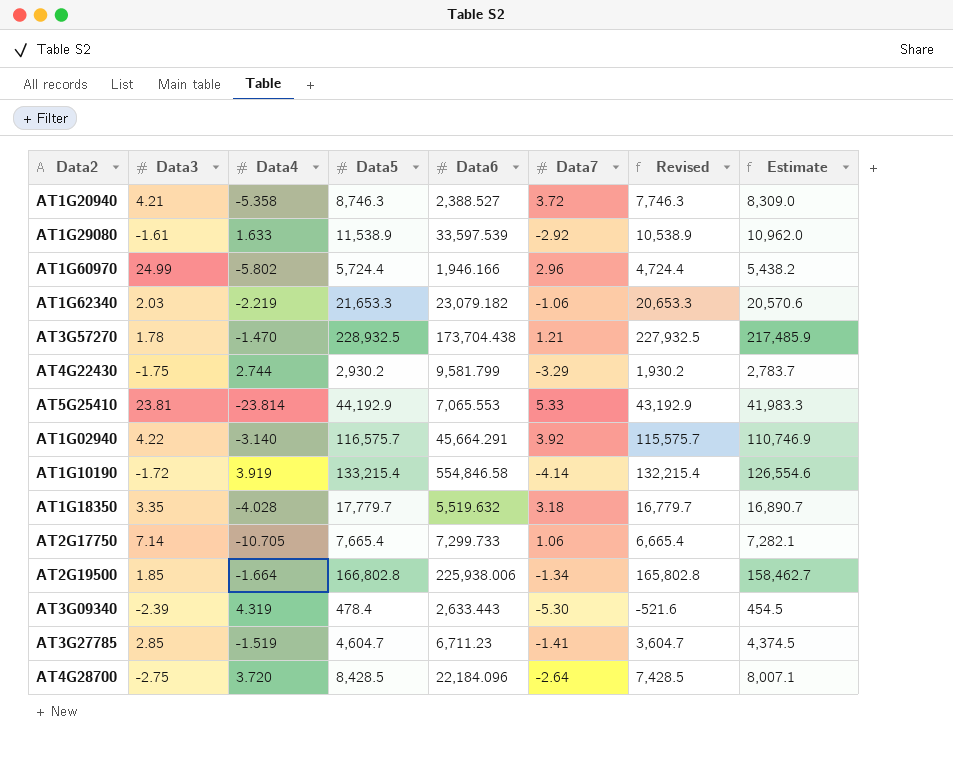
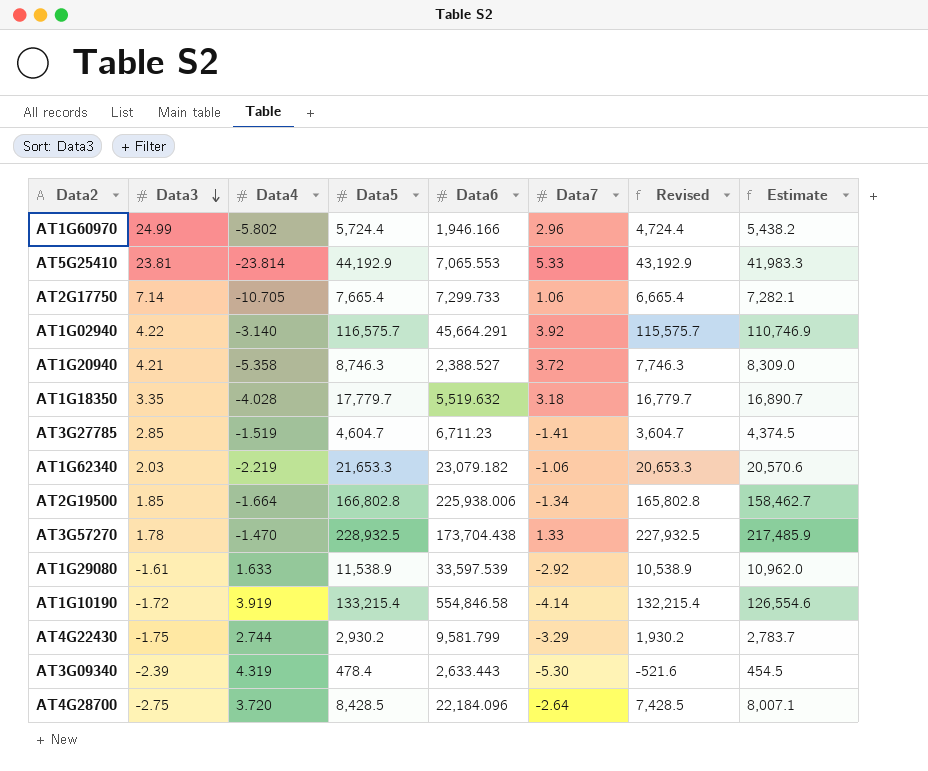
row order: none -> Data3 descending
AT3G57270 | Data7: 1.21 -> 1.33

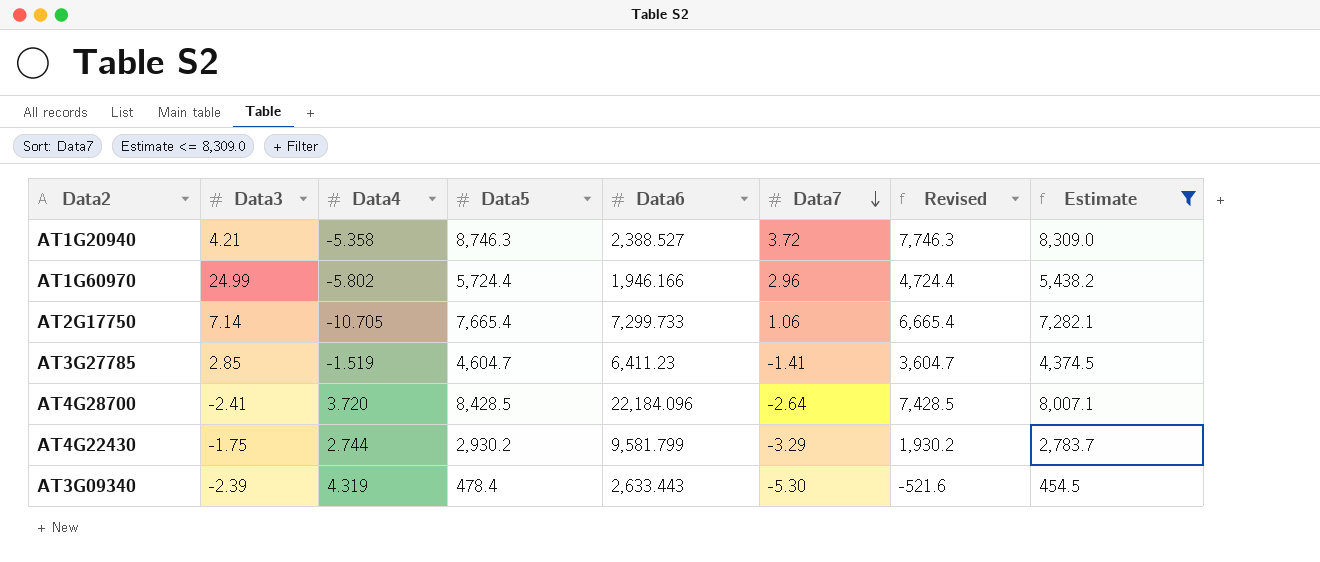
filter: none -> Estimate <= 8,309.0
row order: Data3 descending -> Data7 descending
AT3G27785 | Data6: 6,711.23 -> 6,411.23
AT4G28700 | Data3: -2.75 -> -2.41

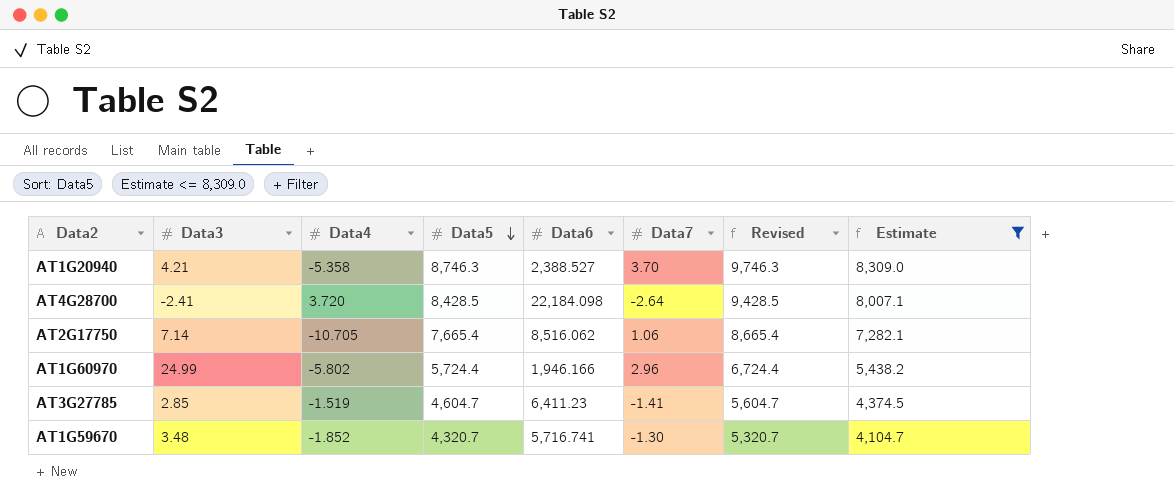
row order: Data7 descending -> Data5 descending
column Revised | formula: [Data5] - 1000 -> [Data5] + 1000
row AT4G22430: -1.75 | 2.744 | 2,930.2 | 9,581.799 | -3.29 | 1,930.2 | 2,783.7 -> none
row AT3G09340: -2.39 | 4.319 | 478.4 | 2,633.443 | -5.30 | -521.6 | 454.5 -> none
AT1G20940 | Data7: 3.72 -> 3.70
AT4G28700 | Data6: 22,184.096 -> 22,184.098
AT2G17750 | Data6: 7,299.733 -> 8,516.062
row AT1G59670: none -> 3.48 | -1.852 | 4,320.7 | 5,716.741 | -1.30 | 5,320.7 | 4,104.7

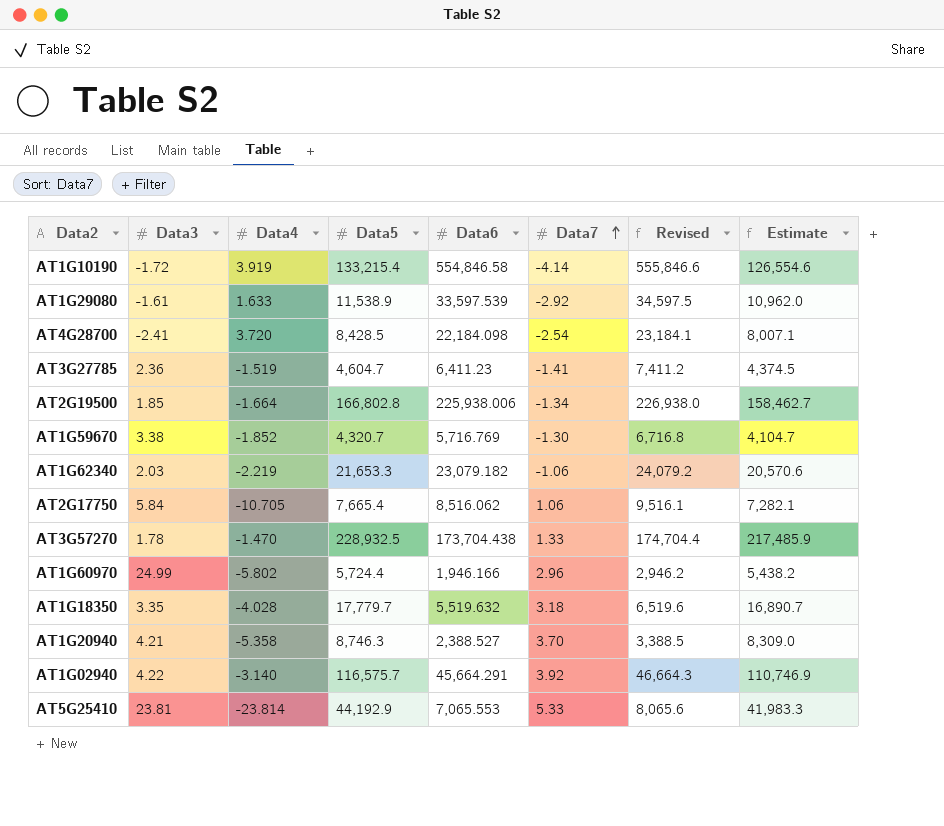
filter: Estimate <= 8,309.0 -> none
row order: Data5 descending -> Data7 ascending
column Revised | formula: [Data5] + 1000 -> [Data6] + 1000
AT4G28700 | Data7: -2.64 -> -2.54
AT3G27785 | Data3: 2.85 -> 2.36
AT1G59670 | Data3: 3.48 -> 3.38
AT1G59670 | Data6: 5,716.741 -> 5,716.769
AT2G17750 | Data3: 7.14 -> 5.84

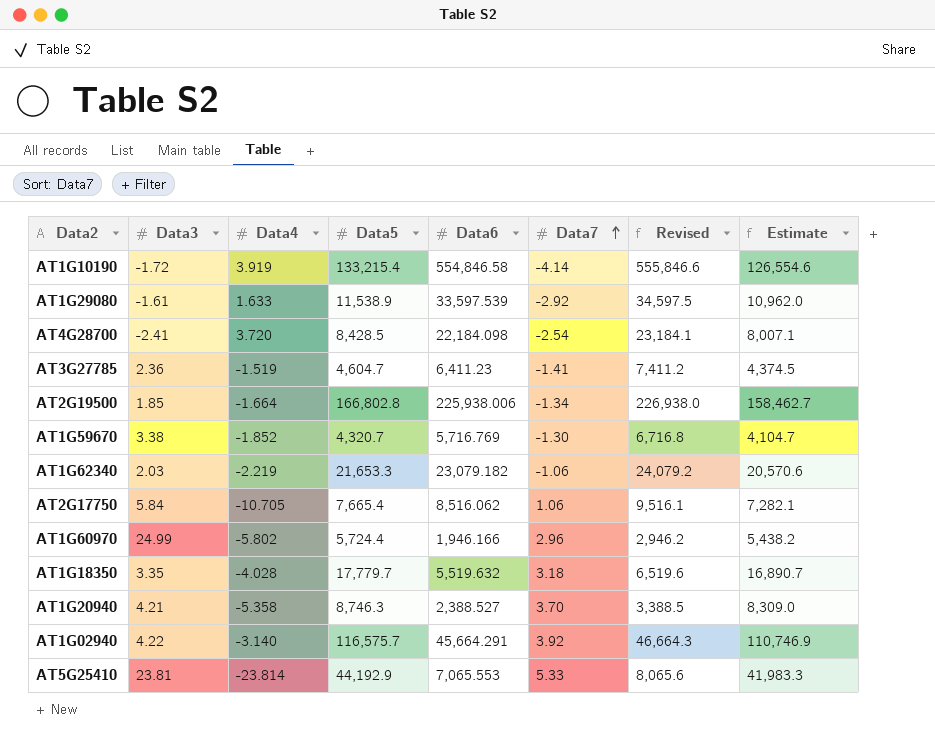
row AT3G57270: 1.78 | -1.470 | 228,932.5 | 173,704.438 | 1.33 | 174,704.4 | 217,485.9 -> none

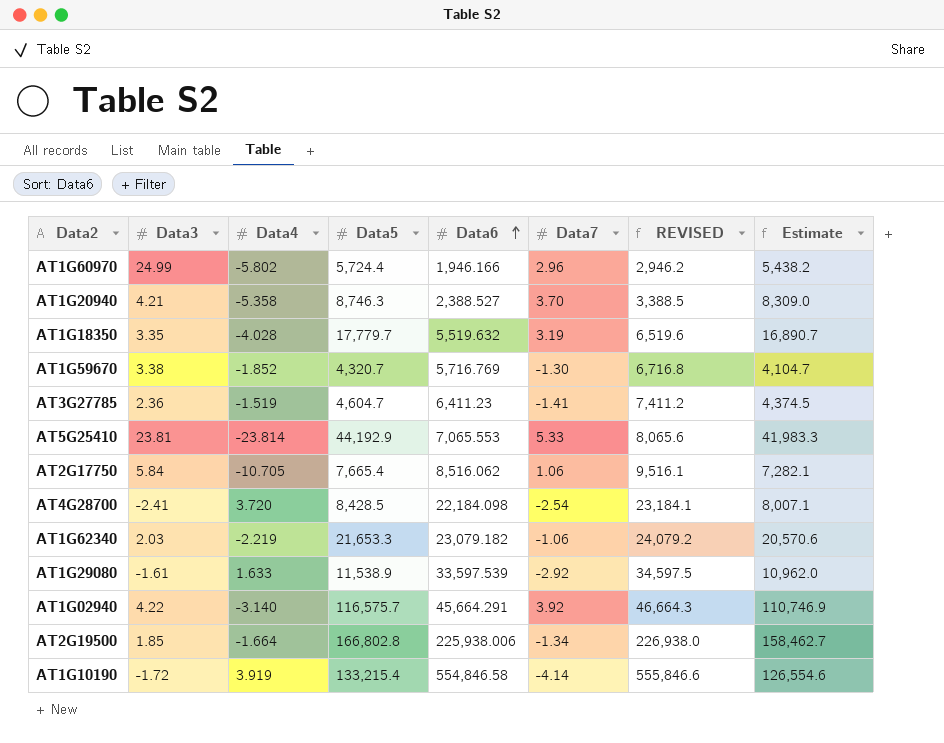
row order: Data7 ascending -> Data6 ascending
column name: Revised -> REVISED
AT1G18350 | Data7: 3.18 -> 3.19

